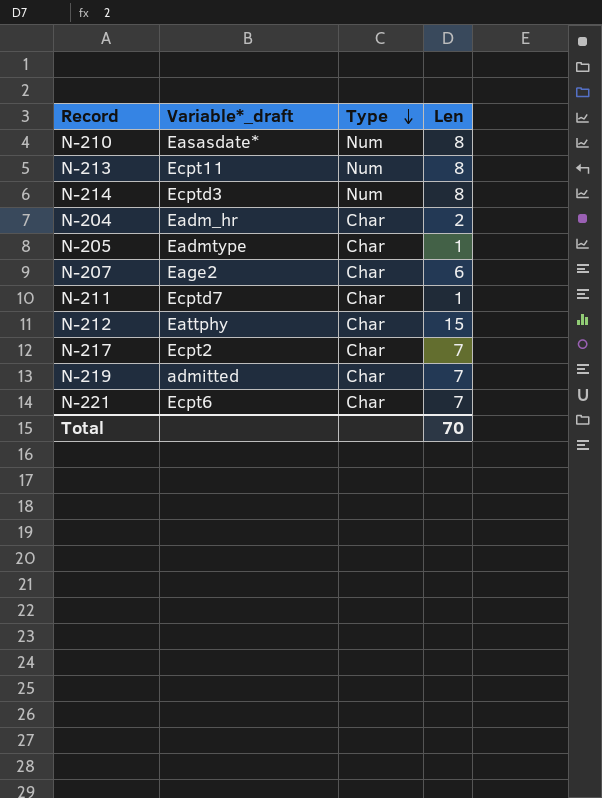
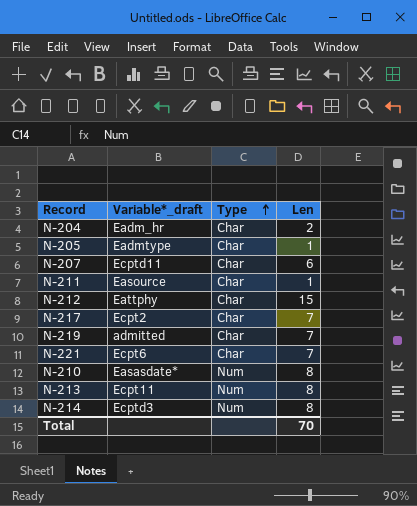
row order: Type descending -> Type ascending
N-207 | Variable*_draft: Eage2 -> Ecptd11
N-211 | Variable*_draft: Ecptd7 -> Easource

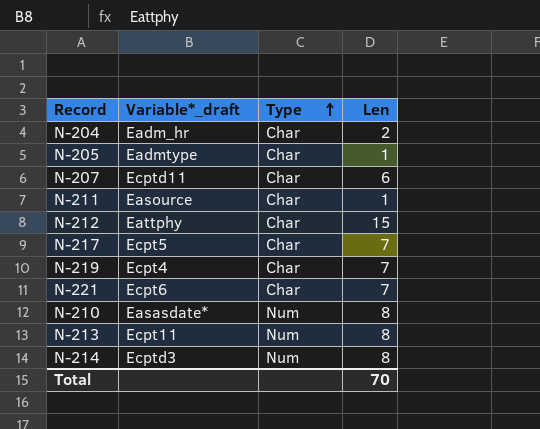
N-217 | Variable*_draft: Ecpt2 -> Ecpt5
N-219 | Variable*_draft: admitted -> Ecpt4

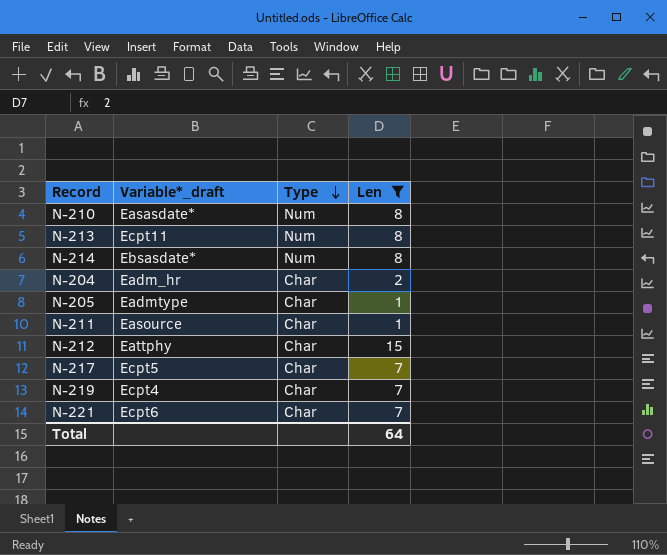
filter: none -> Len != 6
row order: Type ascending -> Type descending
N-214 | Variable*_draft: Ecptd3 -> Ebsasdate*
Total | Len: 70 -> 64

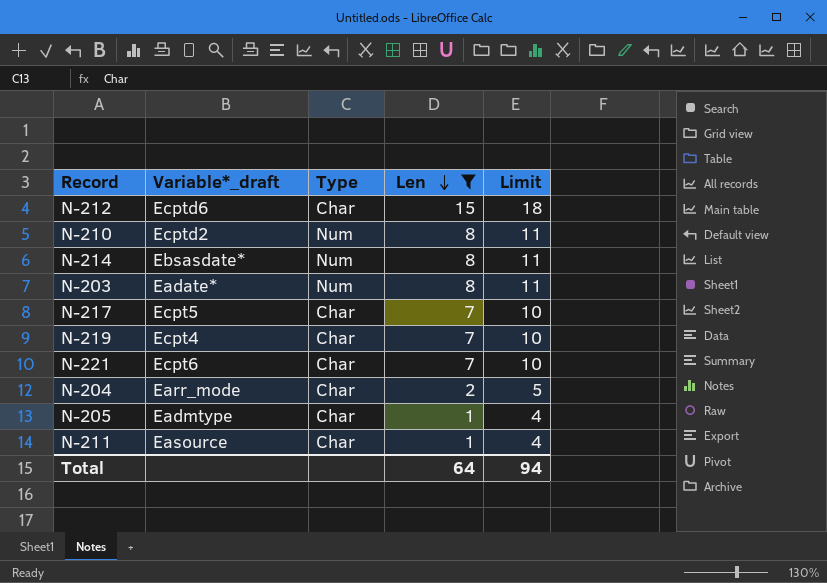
row order: Type descending -> Len descending
column Limit | formula: none -> [Len] + 3
row N-213: Ecpt11 | Num | 8 -> none
N-212 | Variable*_draft: Eattphy -> Ecptd6
N-210 | Variable*_draft: Easasdate* -> Ecptd2
row N-203: none -> Eadate* | Num | 8 | 11
N-204 | Variable*_draft: Eadm_hr -> Earr_mode

